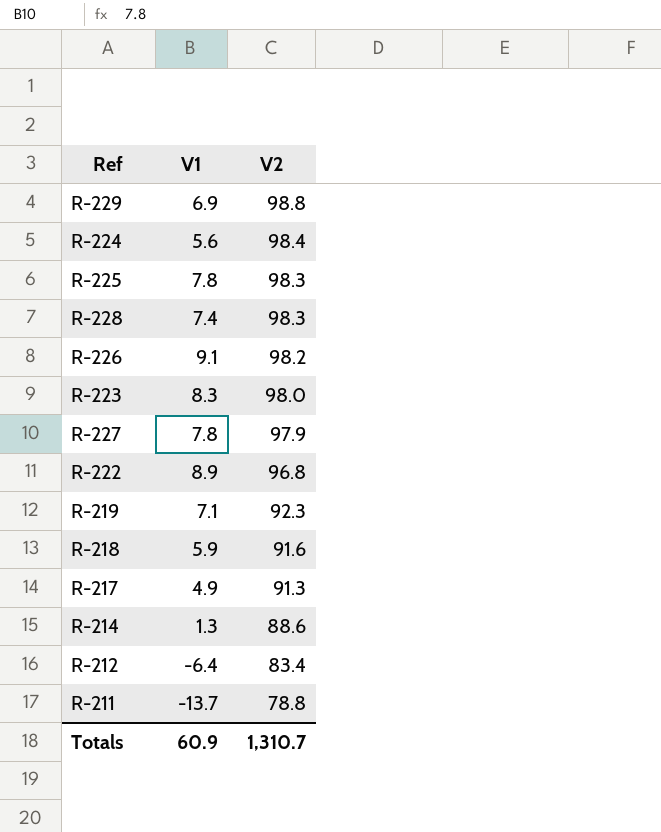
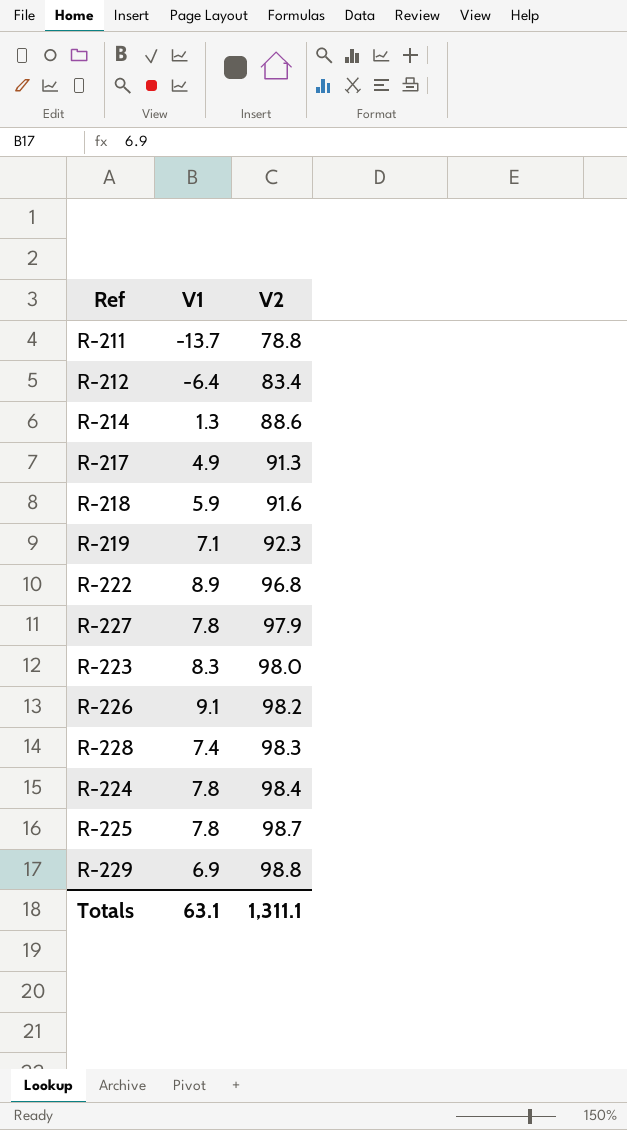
row order: V2 descending -> V2 ascending
R-224 | V1: 5.6 -> 7.8
R-225 | V2: 98.3 -> 98.7
Totals | V1: 60.9 -> 63.1
Totals | V2: 1,310.7 -> 1,311.1

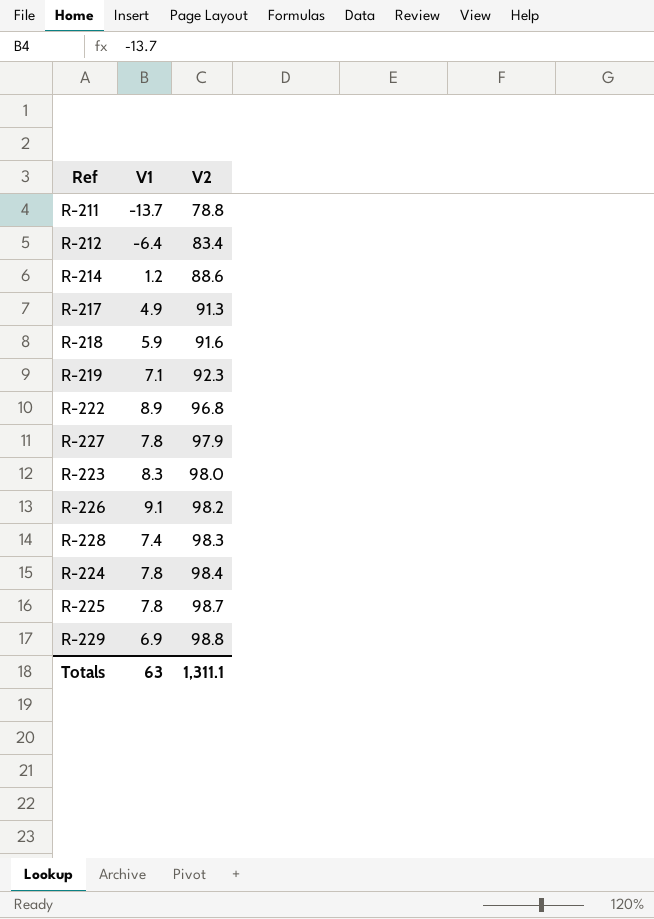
R-214 | V1: 1.3 -> 1.2
Totals | V1: 63.1 -> 63

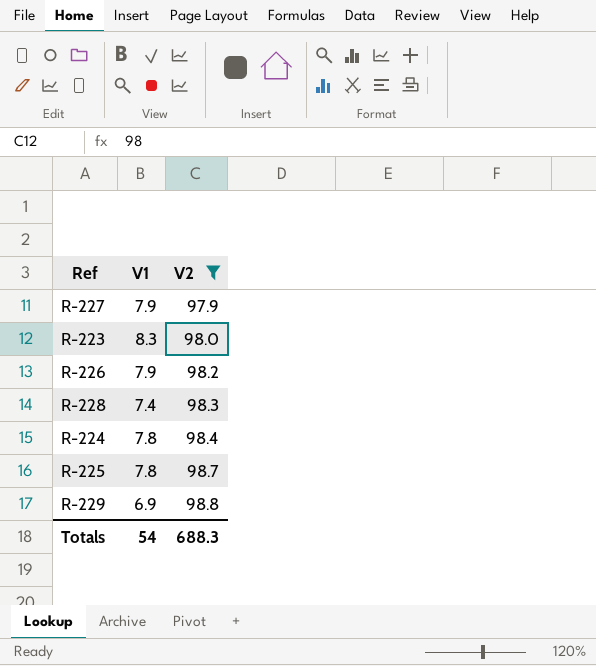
filter: none -> V2 >= 97.9
R-227 | V1: 7.8 -> 7.9
R-226 | V1: 9.1 -> 7.9
Totals | V1: 63 -> 54
Totals | V2: 1,311.1 -> 688.3

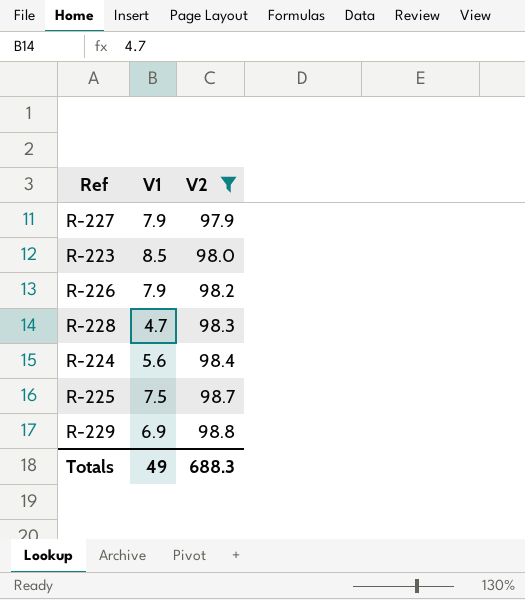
R-223 | V1: 8.3 -> 8.5
R-228 | V1: 7.4 -> 4.7
R-224 | V1: 7.8 -> 5.6
R-225 | V1: 7.8 -> 7.5
Totals | V1: 54 -> 49

